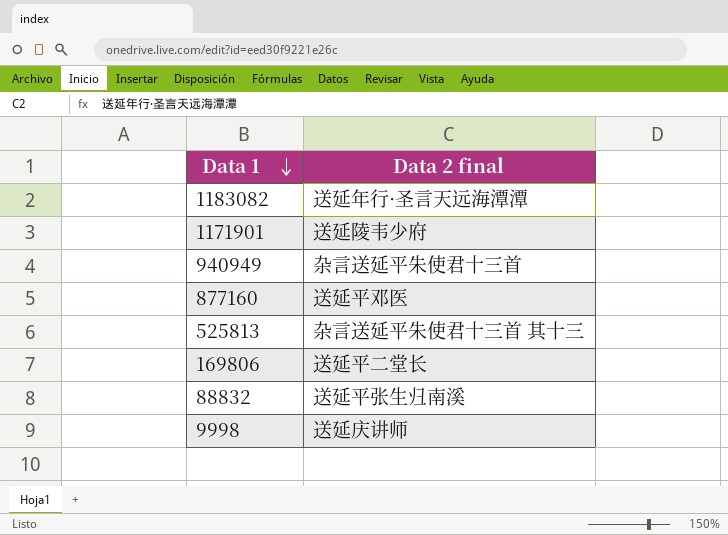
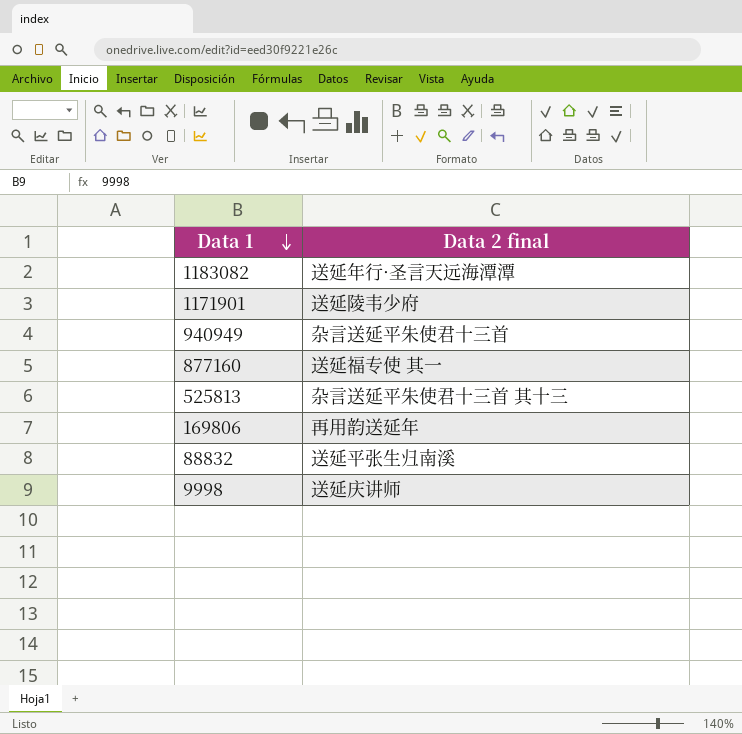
877160 | Data 2 final: 送延平邓医 -> 送延福专使 其一
169806 | Data 2 final: 送延平二堂长 -> 再用韵送延年

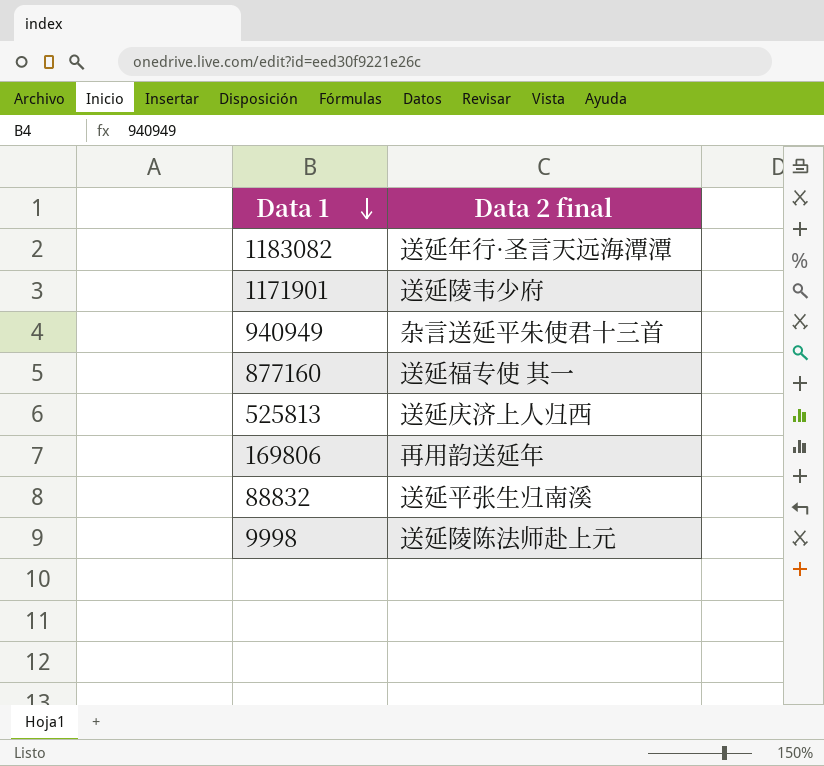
525813 | Data 2 final: 杂言送延平朱使君十三首 其十三 -> 送延庆济上人归西
9998 | Data 2 final: 送延庆讲师 -> 送延陵陈法师赴上元

